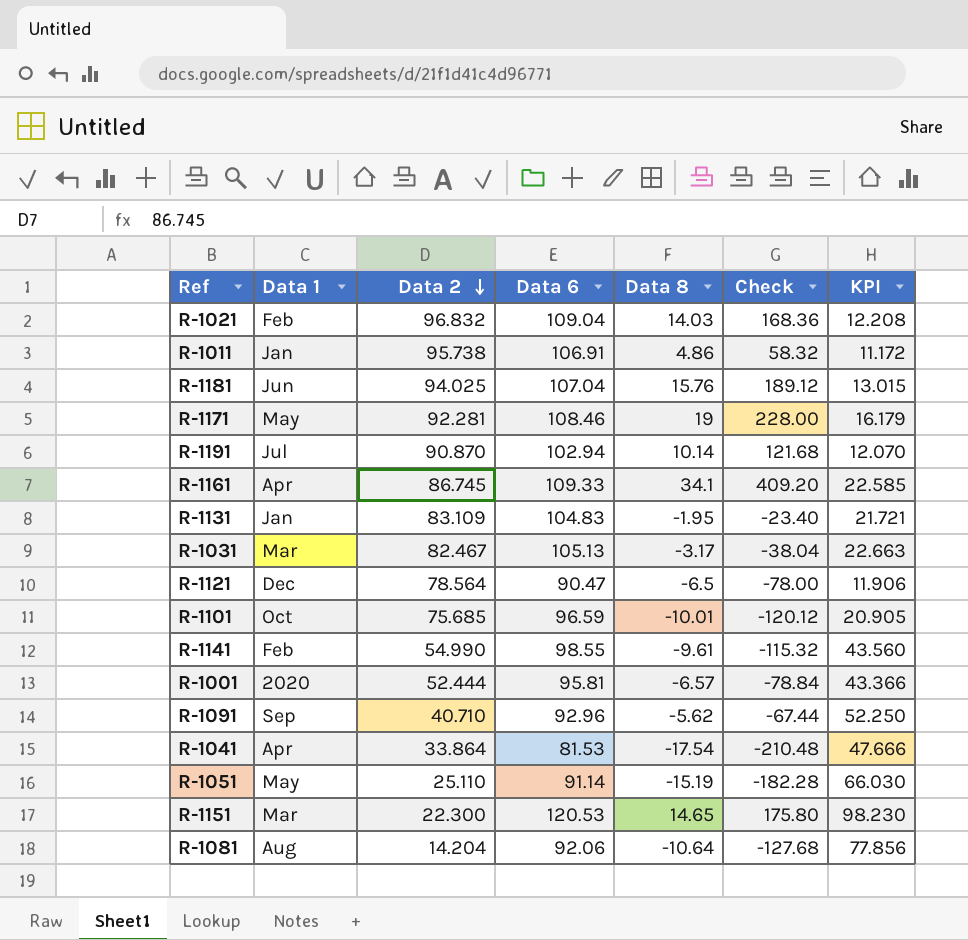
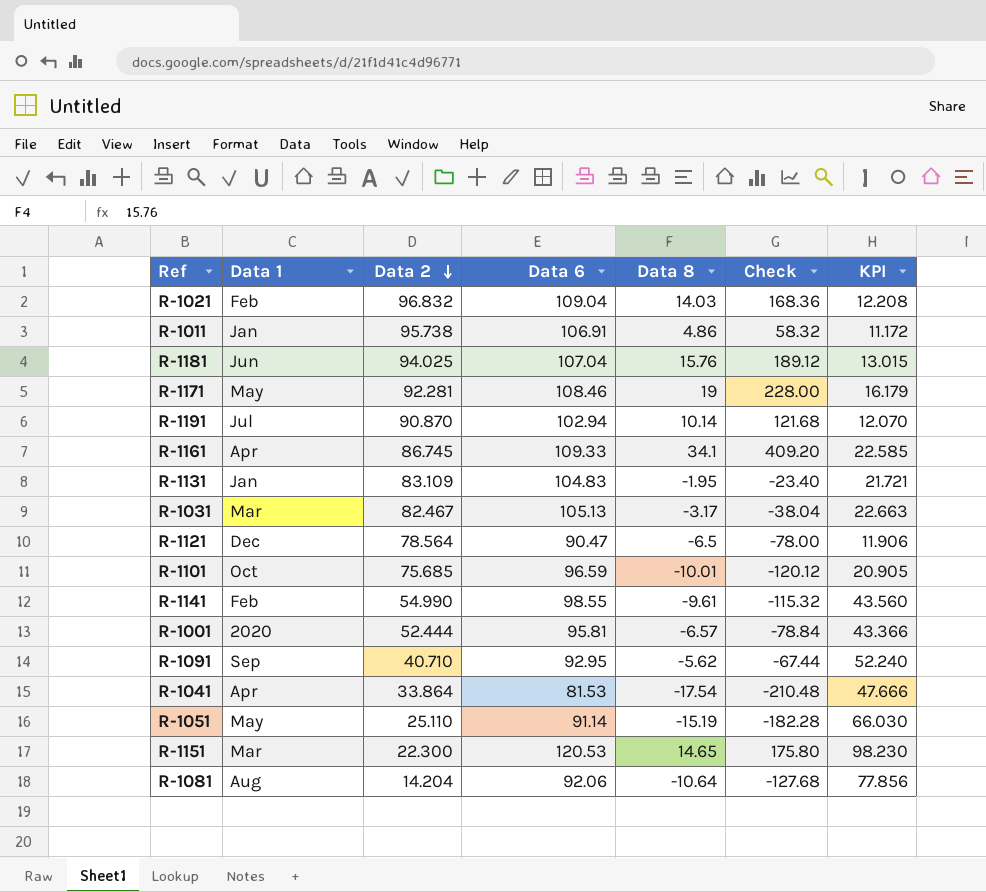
R-1091 | Data 6: 92.96 -> 92.95
R-1091 | KPI: 52.250 -> 52.240

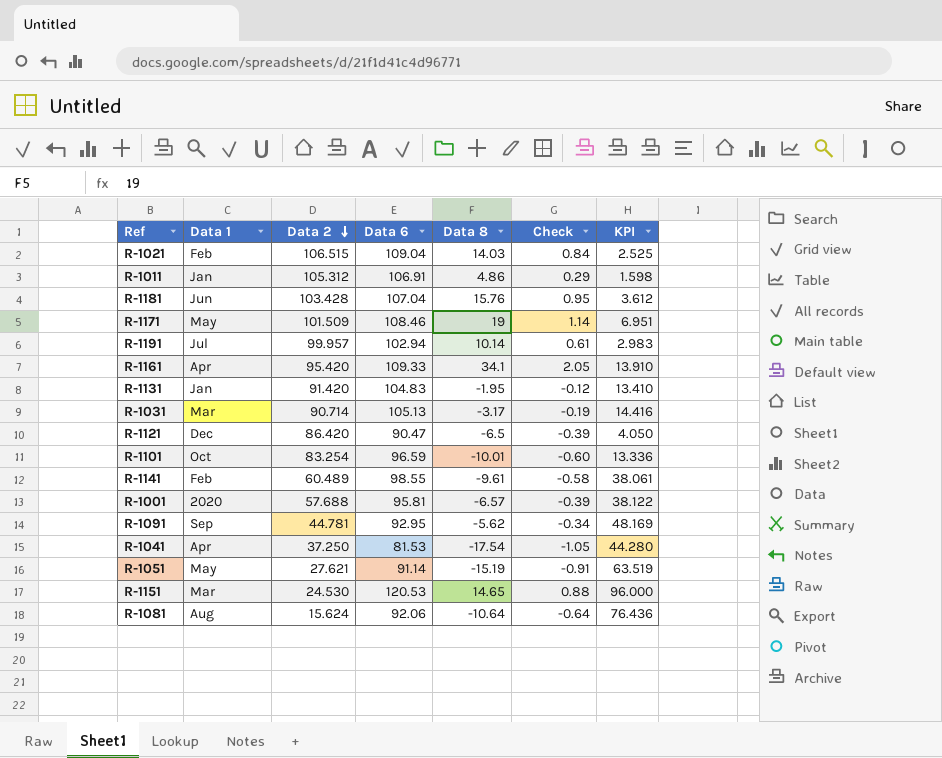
column Check | formula: [Data 8] * 12 -> [Data 8] * 0.06
R-1021 | Data 2: 96.832 -> 106.515
R-1021 | KPI: 12.208 -> 2.525
R-1011 | Data 2: 95.738 -> 105.312
R-1011 | KPI: 11.172 -> 1.598
R-1181 | Data 2: 94.025 -> 103.428
R-1181 | KPI: 13.015 -> 3.612
R-1171 | Data 2: 92.281 -> 101.509
R-1171 | KPI: 16.179 -> 6.951
R-1191 | Data 2: 90.870 -> 99.957
R-1191 | KPI: 12.070 -> 2.983
R-1161 | Data 2: 86.745 -> 95.420
R-1161 | KPI: 22.585 -> 13.910
R-1131 | Data 2: 83.109 -> 91.420
R-1131 | KPI: 21.721 -> 13.410
R-1031 | Data 2: 82.467 -> 90.714
R-1031 | KPI: 22.663 -> 14.416
R-1121 | Data 2: 78.564 -> 86.420
R-1121 | KPI: 11.906 -> 4.050
R-1101 | Data 2: 75.685 -> 83.254
R-1101 | KPI: 20.905 -> 13.336
R-1141 | Data 2: 54.990 -> 60.489
R-1141 | KPI: 43.560 -> 38.061
R-1001 | Data 2: 52.444 -> 57.688
R-1001 | KPI: 43.366 -> 38.122
R-1091 | Data 2: 40.710 -> 44.781
R-1091 | KPI: 52.240 -> 48.169
R-1041 | Data 2: 33.864 -> 37.250
R-1041 | KPI: 47.666 -> 44.280
R-1051 | Data 2: 25.110 -> 27.621
R-1051 | KPI: 66.030 -> 63.519
R-1151 | Data 2: 22.300 -> 24.530
R-1151 | KPI: 98.230 -> 96.000
R-1081 | Data 2: 14.204 -> 15.624
R-1081 | KPI: 77.856 -> 76.436

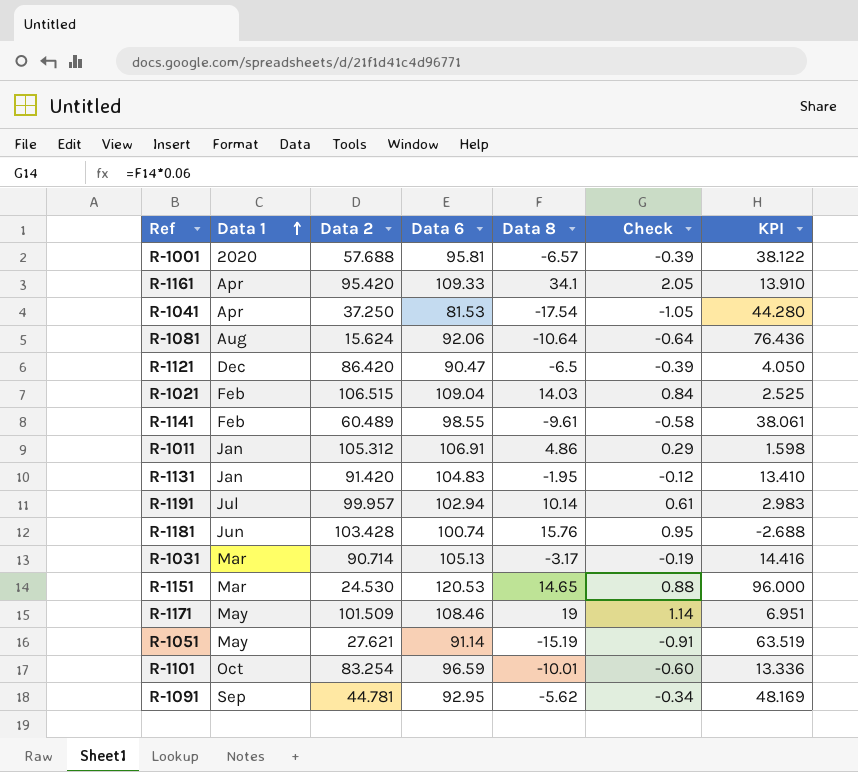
row order: Data 2 descending -> Data 1 ascending
R-1181 | Data 6: 107.04 -> 100.74
R-1181 | KPI: 3.612 -> -2.688

